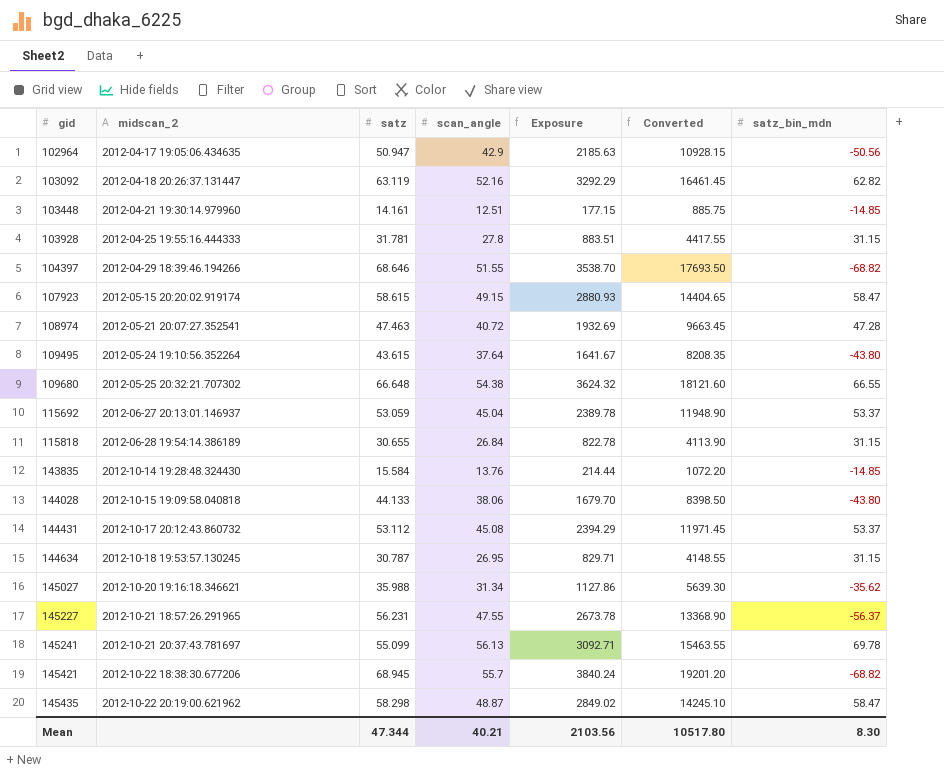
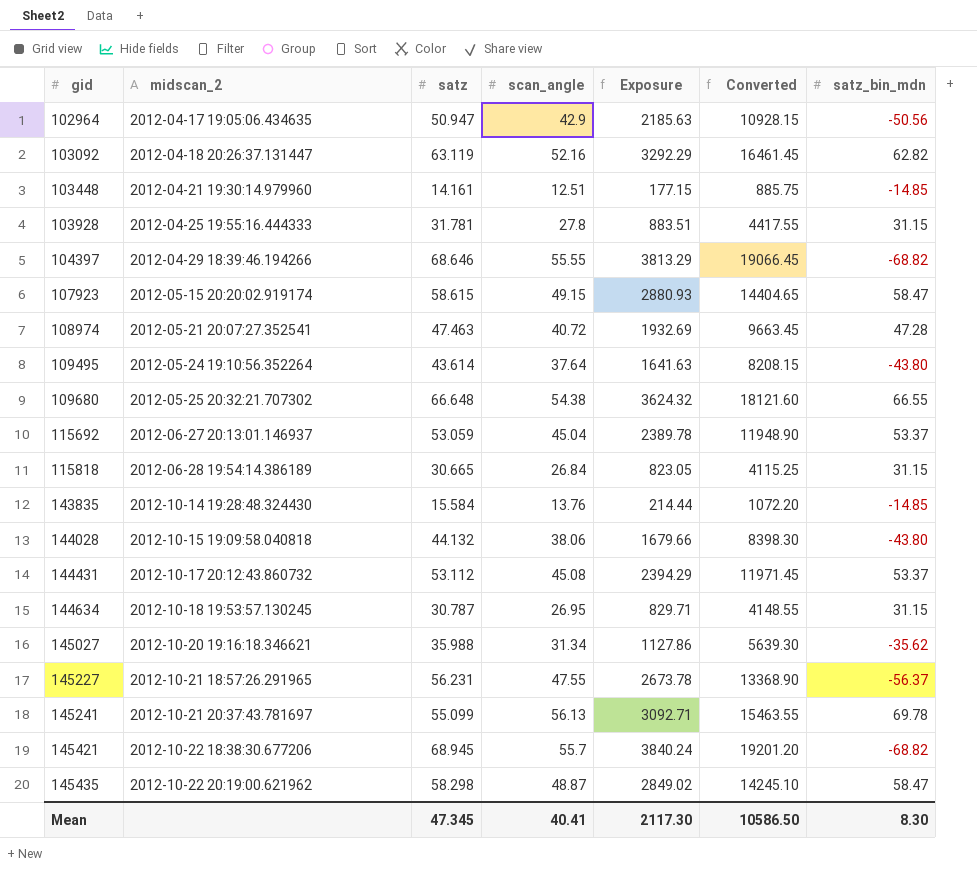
104397 | scan_angle: 51.55 -> 55.55
104397 | Exposure: 3538.70 -> 3813.29
104397 | Converted: 17693.50 -> 19066.45
109495 | satz: 43.615 -> 43.614
109495 | Exposure: 1641.67 -> 1641.63
109495 | Converted: 8208.35 -> 8208.15
115818 | satz: 30.655 -> 30.665
115818 | Exposure: 822.78 -> 823.05
115818 | Converted: 4113.90 -> 4115.25
144028 | satz: 44.133 -> 44.132
144028 | Exposure: 1679.70 -> 1679.66
144028 | Converted: 8398.50 -> 8398.30
Mean | satz: 47.344 -> 47.345
Mean | scan_angle: 40.21 -> 40.41
Mean | Exposure: 2103.56 -> 2117.30
Mean | Converted: 10517.80 -> 10586.50

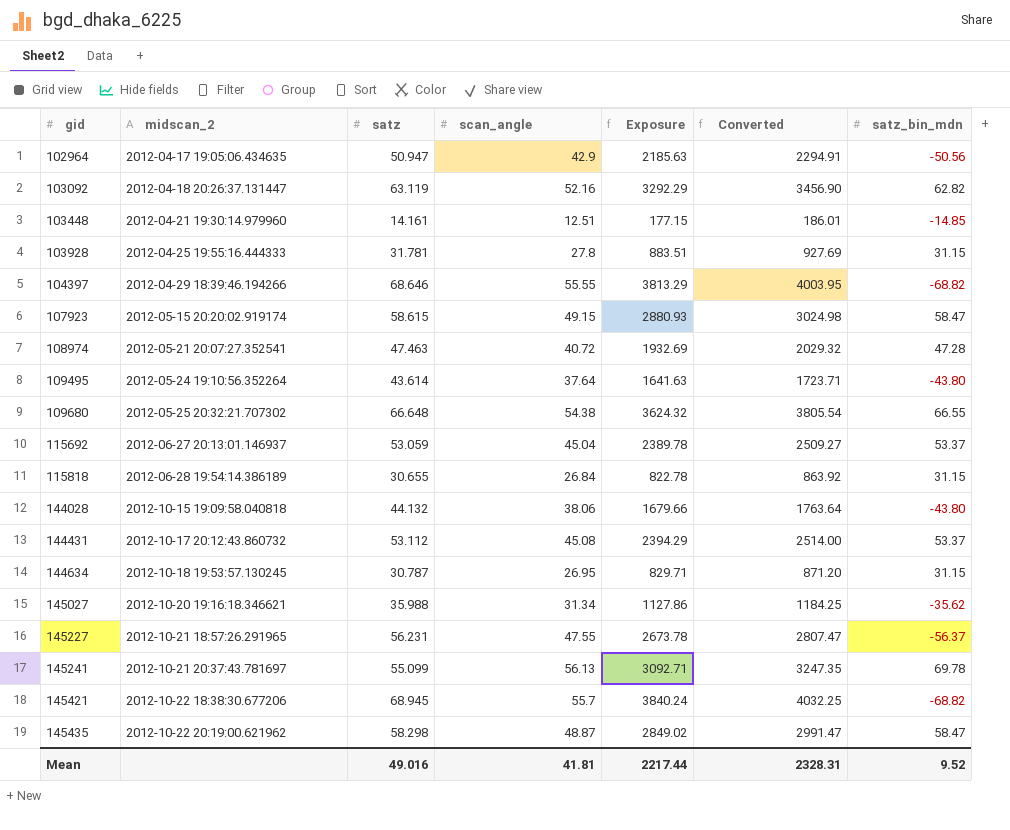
column Converted | formula: [Exposure] * 5 -> [Exposure] * 1.05
row 143835: 2012-10-14 19:28:48.324430 | 15.584 | 13.76 | 214.44 | 1072.20 | -14.85 -> none
115818 | satz: 30.665 -> 30.655
115818 | Exposure: 823.05 -> 822.78
Mean | satz: 47.345 -> 49.016
Mean | scan_angle: 40.41 -> 41.81
Mean | Exposure: 2117.30 -> 2217.44
Mean | Converted: 10586.50 -> 2328.31
Mean | satz_bin_mdn: 8.30 -> 9.52

